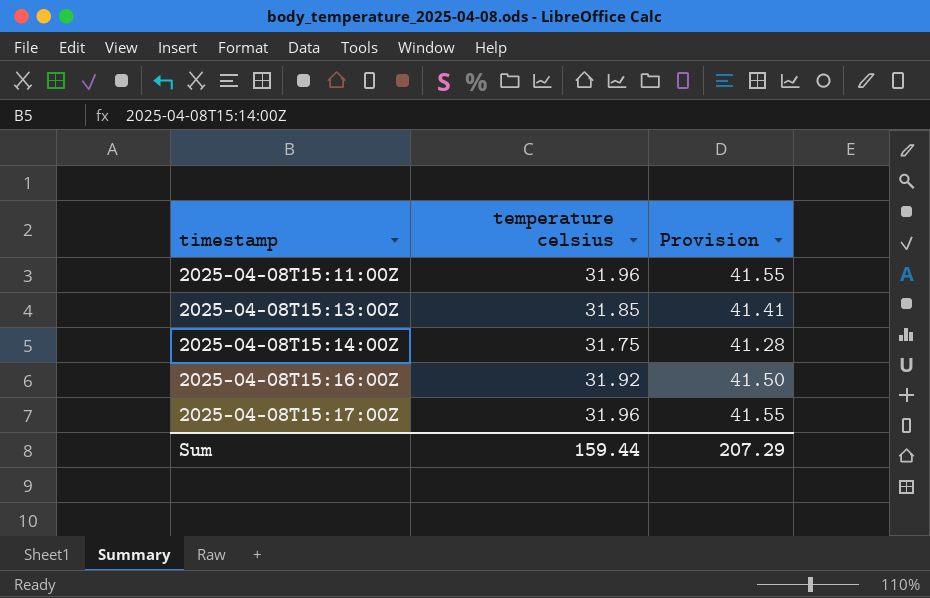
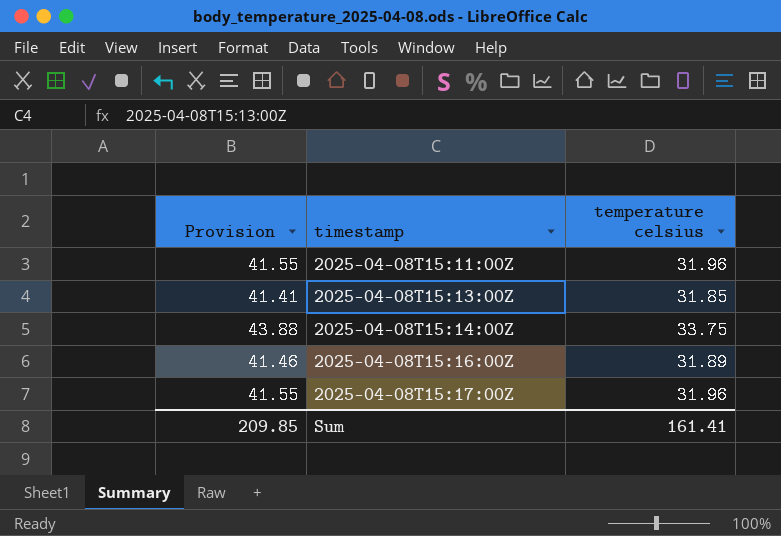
column Provision | position: 3 -> 1
2025-04-08T15:14:00Z | Provision: 41.28 -> 43.88
2025-04-08T15:14:00Z | temperature celsius: 31.75 -> 33.75
2025-04-08T15:16:00Z | Provision: 41.50 -> 41.46
2025-04-08T15:16:00Z | temperature celsius: 31.92 -> 31.89
Sum | Provision: 207.29 -> 209.85
Sum | temperature celsius: 159.44 -> 161.41

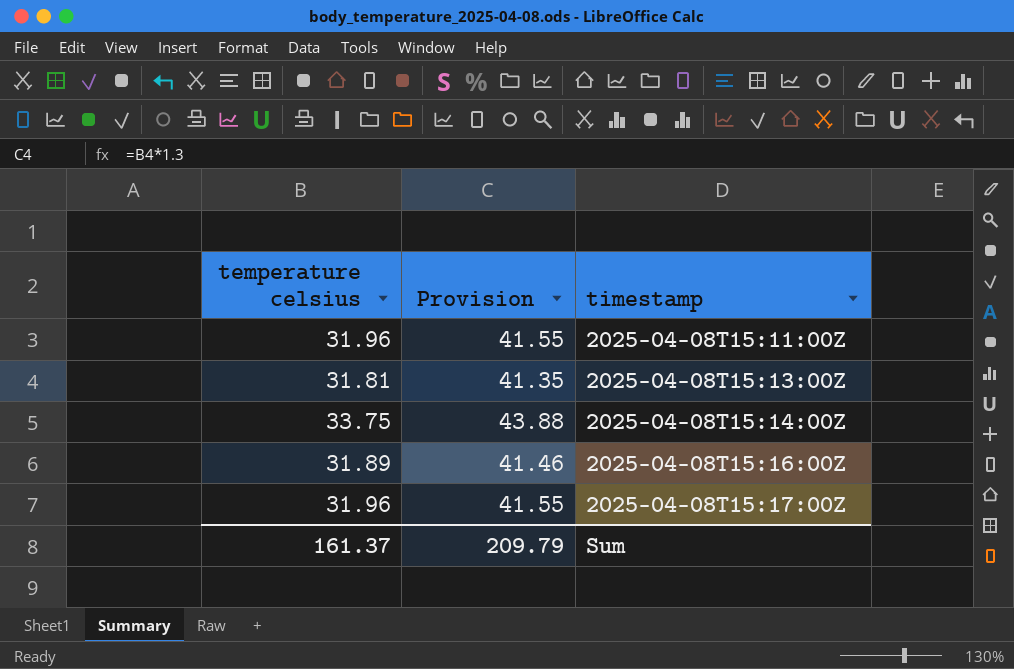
column temperature celsius | position: 3 -> 1
2025-04-08T15:13:00Z | temperature celsius: 31.85 -> 31.81
2025-04-08T15:13:00Z | Provision: 41.41 -> 41.35
Sum | temperature celsius: 161.41 -> 161.37
Sum | Provision: 209.85 -> 209.79

